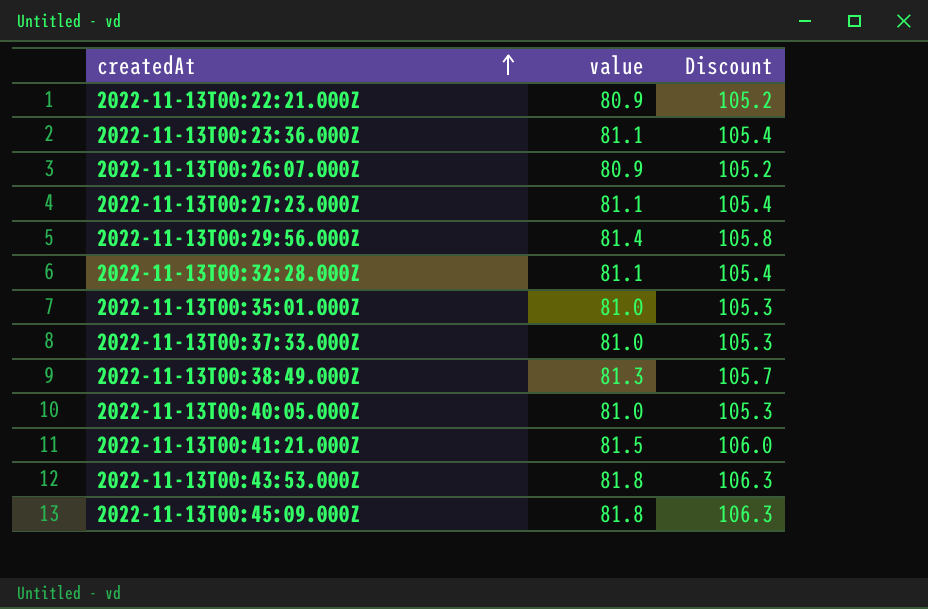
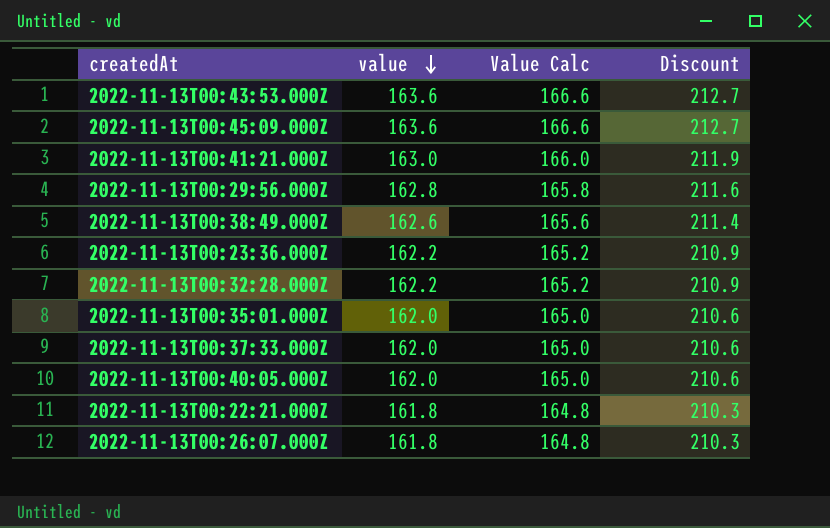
row order: createdAt ascending -> value descending
column Value Calc | formula: none -> [value] + 3
row 2022-11-13T00:27:23.000Z: 81.1 | 105.4 -> none
2022-11-13T00:43:53.000Z | value: 81.8 -> 163.6
2022-11-13T00:43:53.000Z | Discount: 106.3 -> 212.7
2022-11-13T00:45:09.000Z | value: 81.8 -> 163.6
2022-11-13T00:45:09.000Z | Discount: 106.3 -> 212.7
2022-11-13T00:41:21.000Z | value: 81.5 -> 163.0
2022-11-13T00:41:21.000Z | Discount: 106.0 -> 211.9
2022-11-13T00:29:56.000Z | value: 81.4 -> 162.8
2022-11-13T00:29:56.000Z | Discount: 105.8 -> 211.6
2022-11-13T00:38:49.000Z | value: 81.3 -> 162.6
2022-11-13T00:38:49.000Z | Discount: 105.7 -> 211.4
2022-11-13T00:23:36.000Z | value: 81.1 -> 162.2
2022-11-13T00:23:36.000Z | Discount: 105.4 -> 210.9
2022-11-13T00:32:28.000Z | value: 81.1 -> 162.2
2022-11-13T00:32:28.000Z | Discount: 105.4 -> 210.9
2022-11-13T00:35:01.000Z | value: 81.0 -> 162.0
2022-11-13T00:35:01.000Z | Discount: 105.3 -> 210.6
2022-11-13T00:37:33.000Z | value: 81.0 -> 162.0
2022-11-13T00:37:33.000Z | Discount: 105.3 -> 210.6
2022-11-13T00:40:05.000Z | value: 81.0 -> 162.0
2022-11-13T00:40:05.000Z | Discount: 105.3 -> 210.6
2022-11-13T00:22:21.000Z | value: 80.9 -> 161.8
2022-11-13T00:22:21.000Z | Discount: 105.2 -> 210.3
2022-11-13T00:26:07.000Z | value: 80.9 -> 161.8
2022-11-13T00:26:07.000Z | Discount: 105.2 -> 210.3

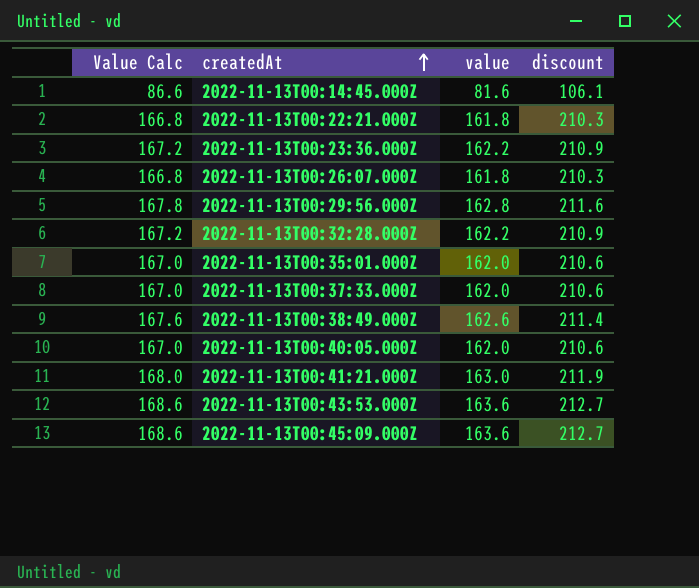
row order: value descending -> createdAt ascending
column Value Calc | formula: [value] + 3 -> [value] + 5
column Value Calc | position: 3 -> 1
column name: Discount -> discount
row 2022-11-13T00:14:45.000Z: none -> 86.6 | 81.6 | 106.1

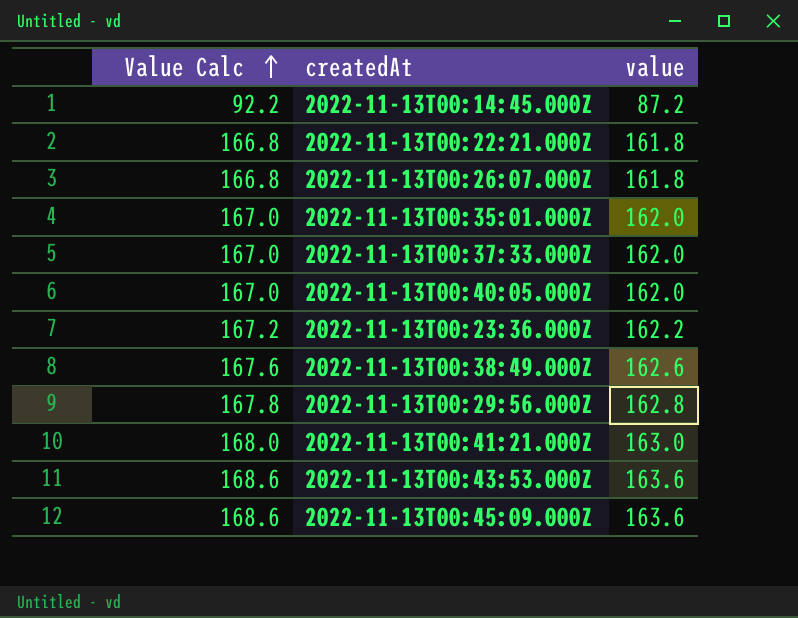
row order: createdAt ascending -> Value Calc ascending
column discount | formula: [value] * 1.3 -> none
row 2022-11-13T00:32:28.000Z: 167.2 | 162.2 | 210.9 -> none
2022-11-13T00:14:45.000Z | Value Calc: 86.6 -> 92.2
2022-11-13T00:14:45.000Z | value: 81.6 -> 87.2

